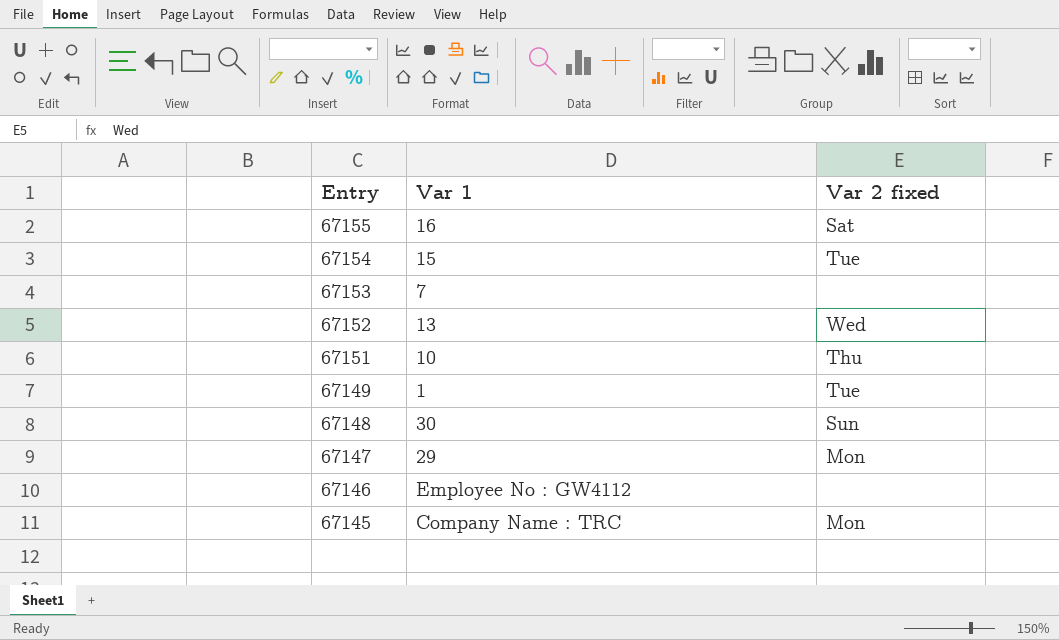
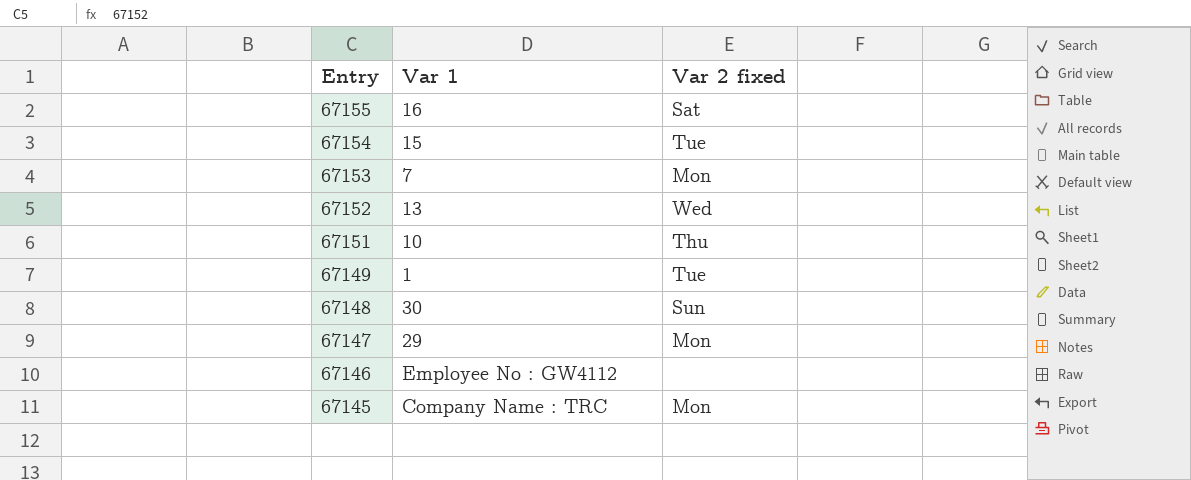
67153 | Var 2 fixed: none -> Mon

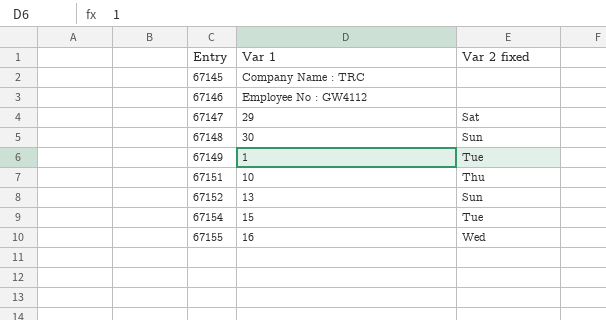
row order: Entry descending -> Entry ascending
row 67153: 7 | Mon -> none
67145 | Var 2 fixed: Mon -> none
67147 | Var 2 fixed: Mon -> Sat
67152 | Var 2 fixed: Wed -> Sun
67155 | Var 2 fixed: Sat -> Wed

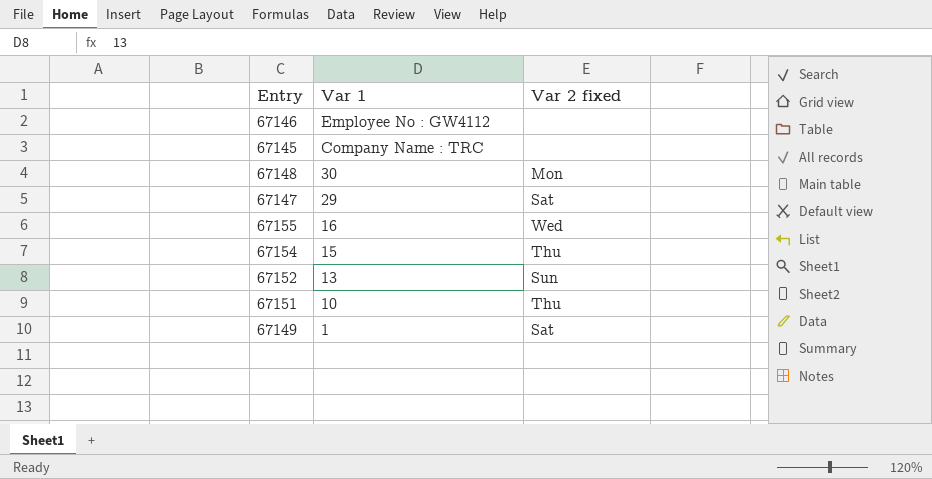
row order: Entry ascending -> Var 1 descending
67148 | Var 2 fixed: Sun -> Mon
67154 | Var 2 fixed: Tue -> Thu
67149 | Var 2 fixed: Tue -> Sat

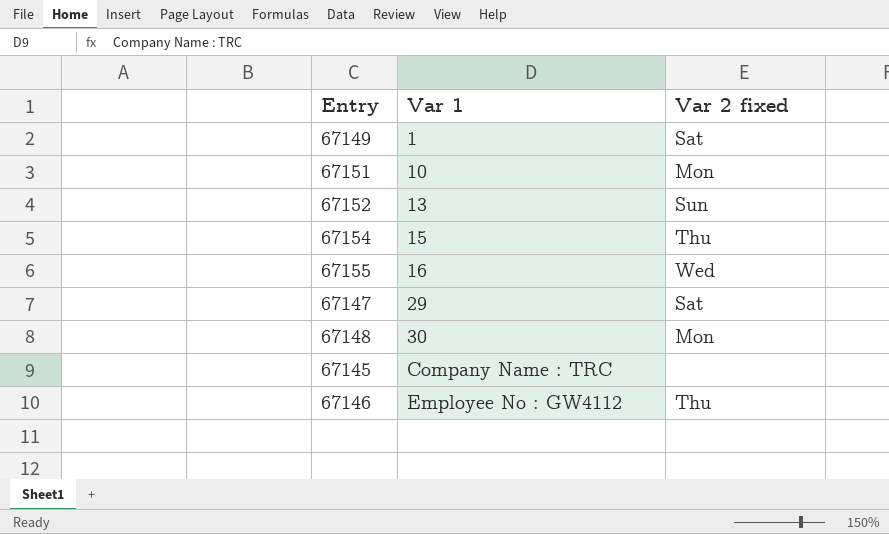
row order: Var 1 descending -> Var 1 ascending
67151 | Var 2 fixed: Thu -> Mon
67146 | Var 2 fixed: none -> Thu

